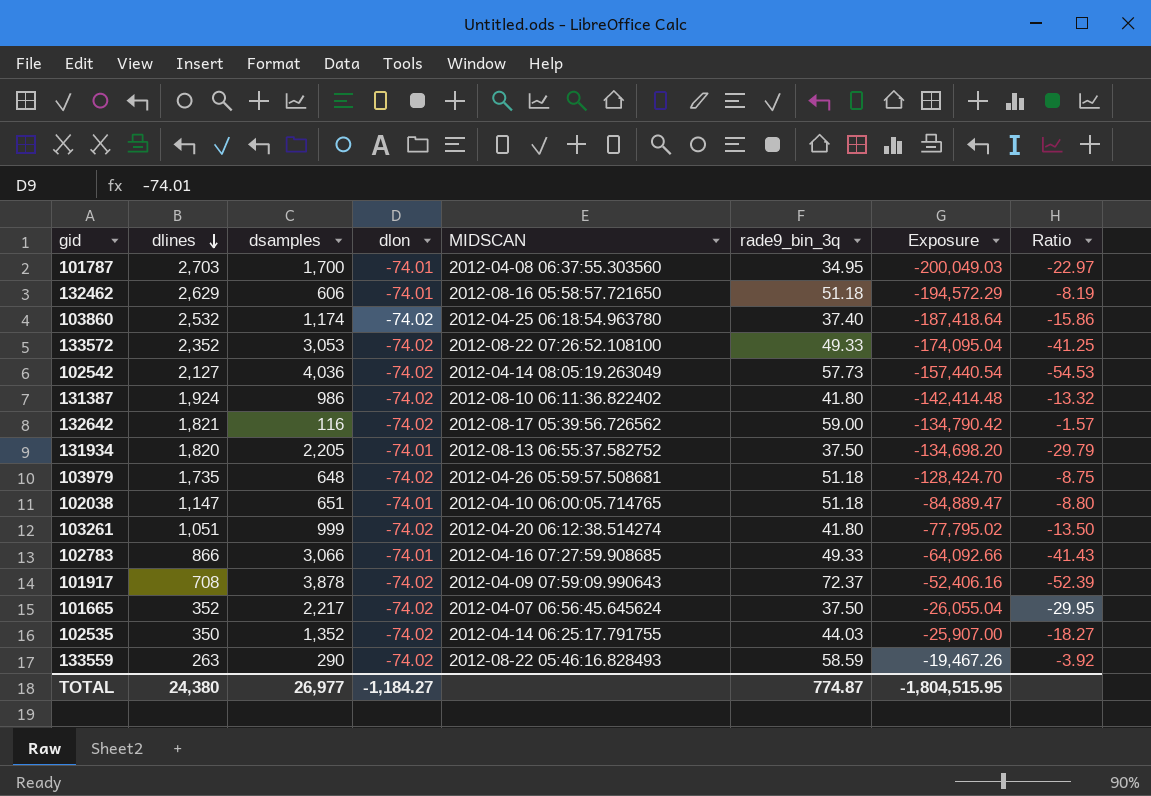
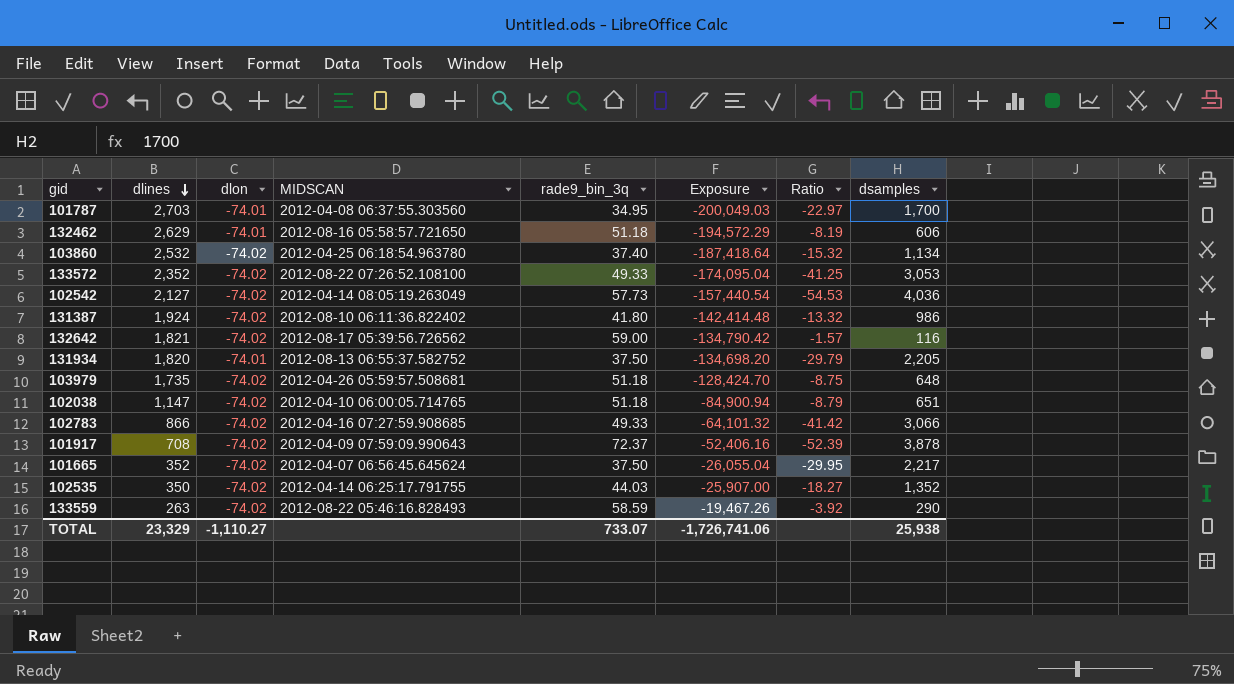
column dsamples | position: 3 -> 8
row 103261: 1,051 | 999 | -74.02 | 2012-04-20 06:12:38.514274 | 41.80 | -77,795.02 | -13.50 -> none
103860 | Ratio: -15.86 -> -15.32
103860 | dsamples: 1,174 -> 1,134
102038 | dlon: -74.01 -> -74.02
102038 | Exposure: -84,889.47 -> -84,900.94
102038 | Ratio: -8.80 -> -8.79
102783 | dlon: -74.01 -> -74.02
102783 | Exposure: -64,092.66 -> -64,101.32
102783 | Ratio: -41.43 -> -41.42
TOTAL | dlines: 24,380 -> 23,329
TOTAL | dlon: -1,184.27 -> -1,110.27
TOTAL | rade9_bin_3q: 774.87 -> 733.07
TOTAL | Exposure: -1,804,515.95 -> -1,726,741.06
TOTAL | dsamples: 26,977 -> 25,938

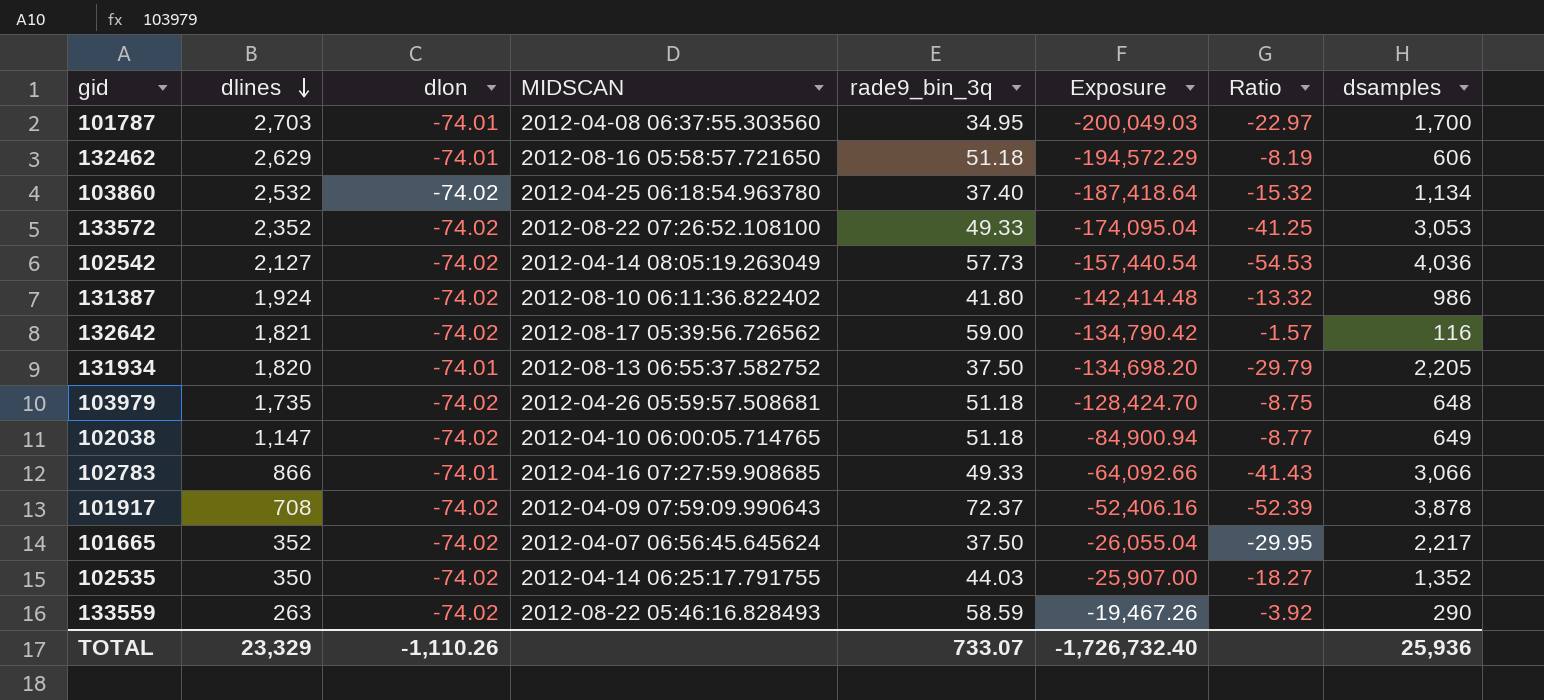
102038 | Ratio: -8.79 -> -8.77
102038 | dsamples: 651 -> 649
102783 | dlon: -74.02 -> -74.01
102783 | Exposure: -64,101.32 -> -64,092.66
102783 | Ratio: -41.42 -> -41.43
TOTAL | dlon: -1,110.27 -> -1,110.26
TOTAL | Exposure: -1,726,741.06 -> -1,726,732.40
TOTAL | dsamples: 25,938 -> 25,936

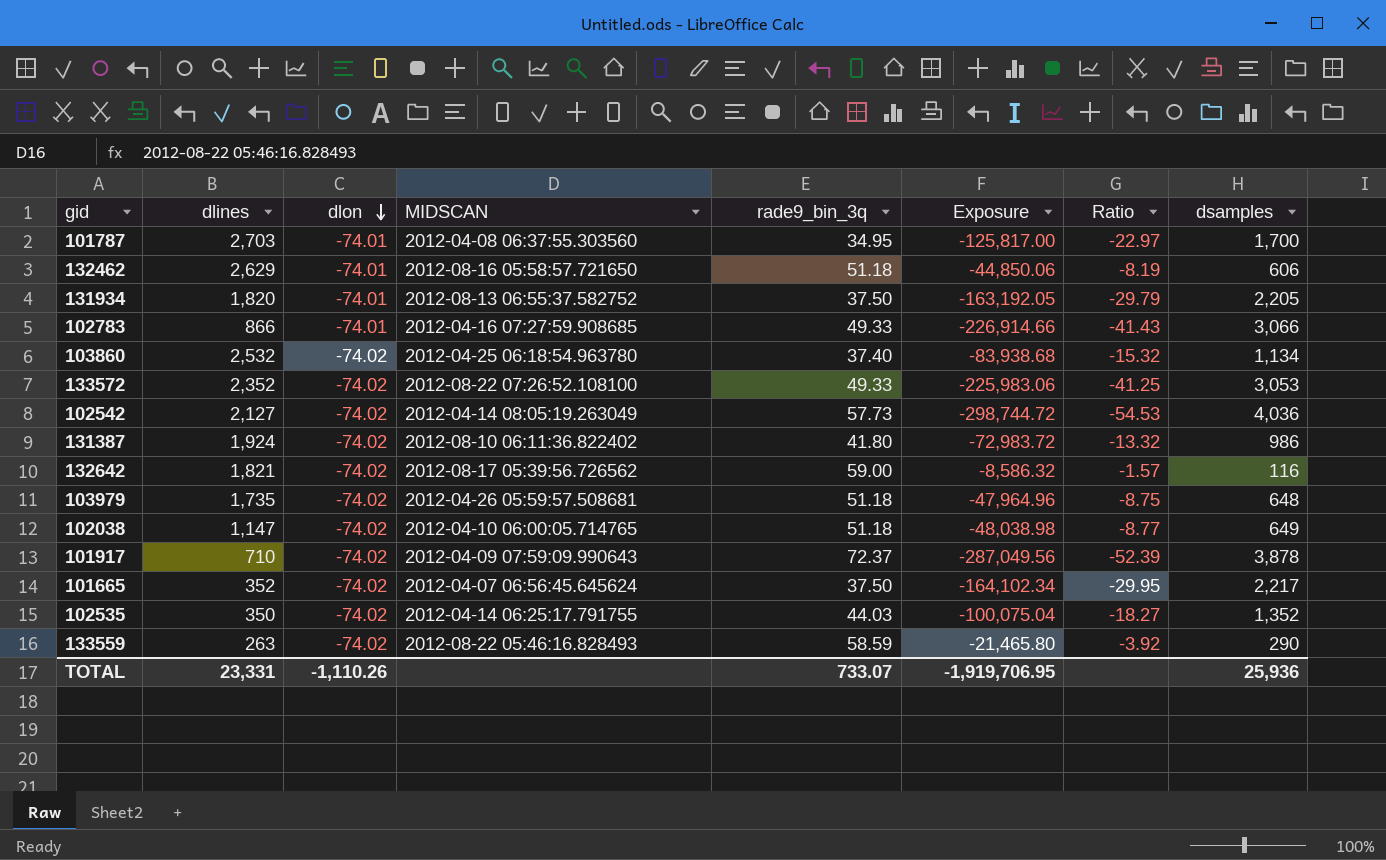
row order: dlines descending -> dlon descending
column Exposure | formula: [dlines] * [dlon] -> [dlon] * [dsamples]
101917 | dlines: 708 -> 710
TOTAL | dlines: 23,329 -> 23,331
TOTAL | Exposure: -1,726,732.40 -> -1,919,706.95

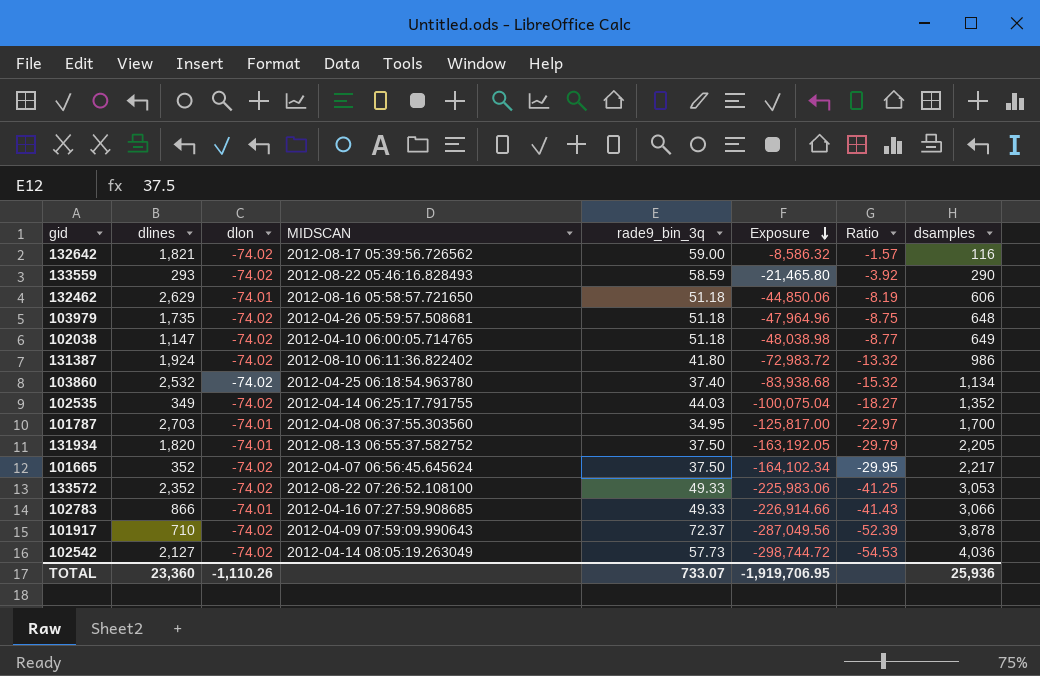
row order: dlon descending -> Exposure descending
133559 | dlines: 263 -> 293
102535 | dlines: 350 -> 349
TOTAL | dlines: 23,331 -> 23,360

